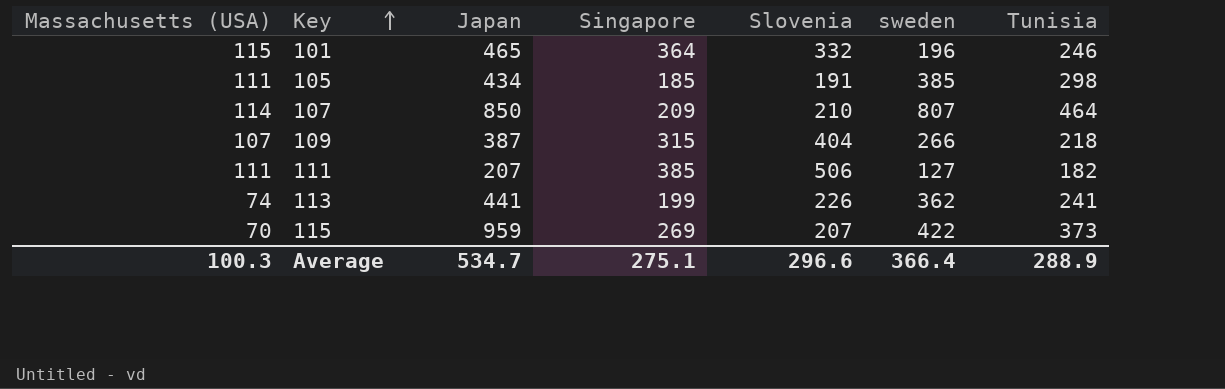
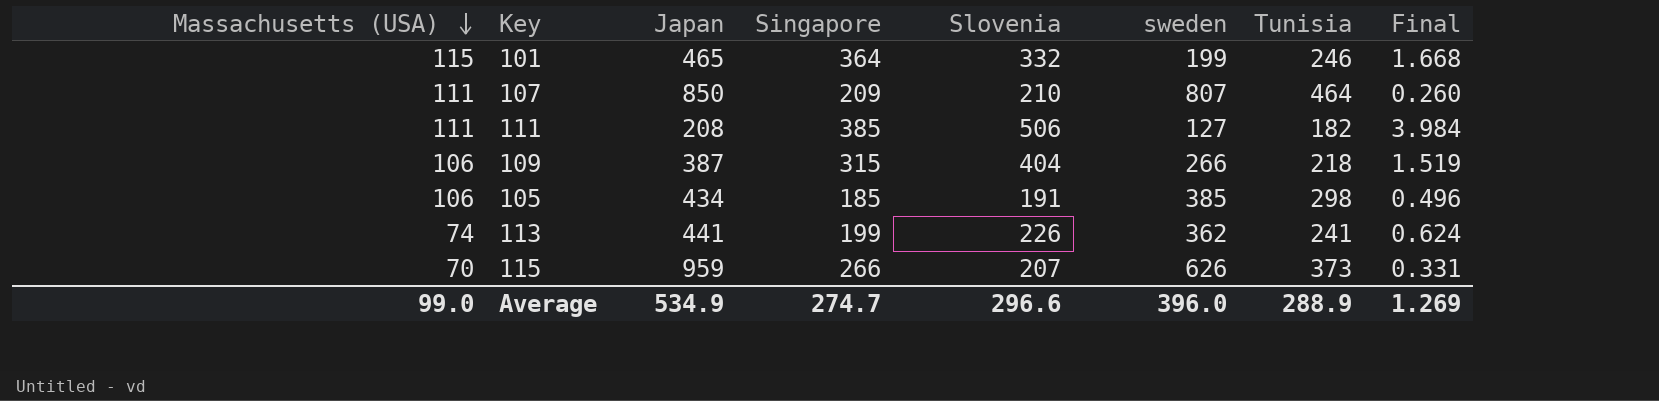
row order: Key ascending -> Massachusetts (USA) descending
column Final | formula: none -> [Slovenia] / [sweden]
101 | sweden: 196 -> 199
107 | Massachusetts (USA): 114 -> 111
111 | Japan: 207 -> 208
109 | Massachusetts (USA): 107 -> 106
105 | Massachusetts (USA): 111 -> 106
115 | Singapore: 269 -> 266
115 | sweden: 422 -> 626
Average | Massachusetts (USA): 100.3 -> 99.0
Average | Japan: 534.7 -> 534.9
Average | Singapore: 275.1 -> 274.7
Average | sweden: 366.4 -> 396.0

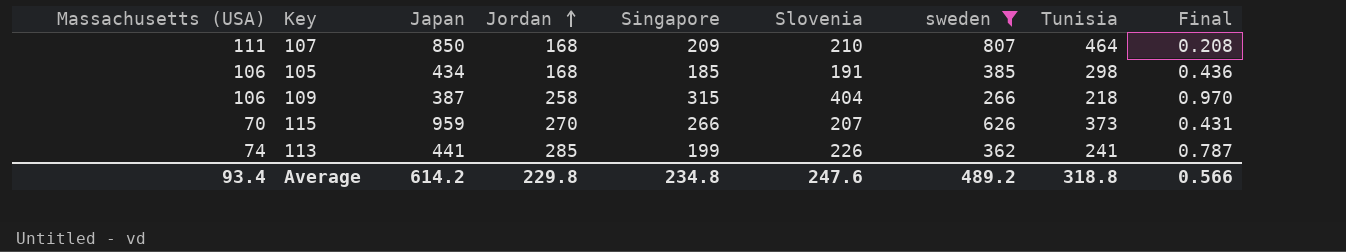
filter: none -> sweden >= 266
row order: Massachusetts (USA) descending -> Jordan ascending
column Jordan | position: none -> 4
column Final | formula: [Slovenia] / [sweden] -> [Jordan] / [sweden]
Average | Massachusetts (USA): 99.0 -> 93.4
Average | Japan: 534.9 -> 614.2
Average | Singapore: 274.7 -> 234.8
Average | Slovenia: 296.6 -> 247.6
Average | sweden: 396.0 -> 489.2
Average | Tunisia: 288.9 -> 318.8
Average | Final: 1.269 -> 0.566

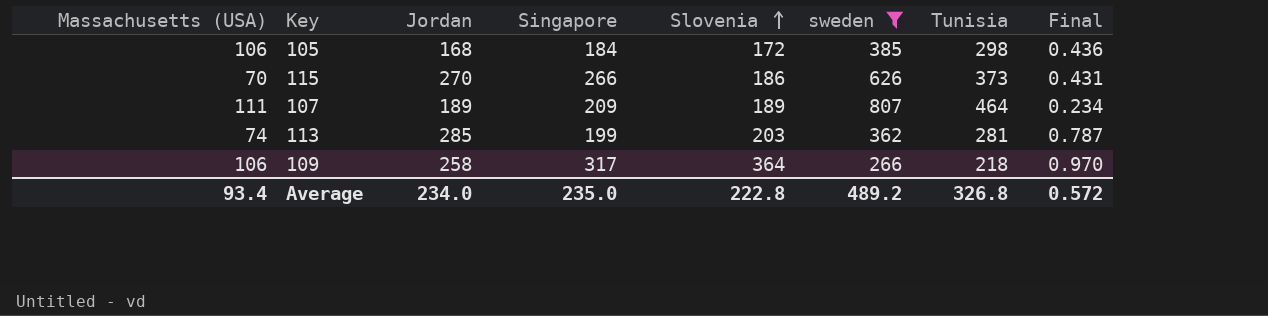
row order: Jordan ascending -> Slovenia ascending
column Japan | position: 3 -> none
105 | Singapore: 185 -> 184
105 | Slovenia: 191 -> 172
115 | Slovenia: 207 -> 186
107 | Jordan: 168 -> 189
107 | Slovenia: 210 -> 189
107 | Final: 0.208 -> 0.234
113 | Slovenia: 226 -> 203
113 | Tunisia: 241 -> 281
109 | Singapore: 315 -> 317
109 | Slovenia: 404 -> 364
Average | Jordan: 229.8 -> 234.0
Average | Singapore: 234.8 -> 235.0
Average | Slovenia: 247.6 -> 222.8
Average | Tunisia: 318.8 -> 326.8
Average | Final: 0.566 -> 0.572

